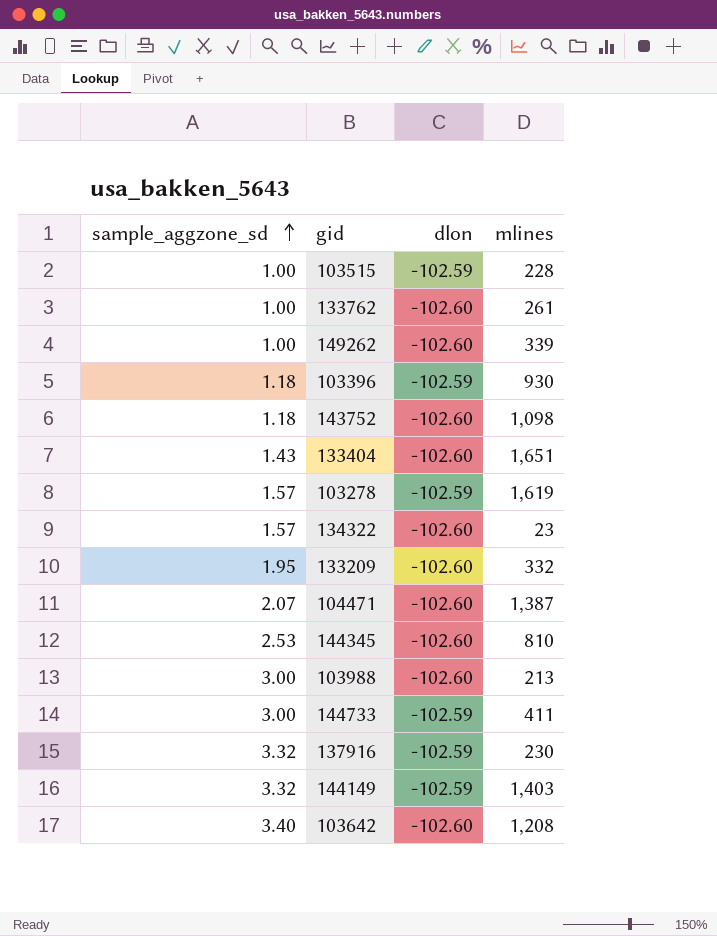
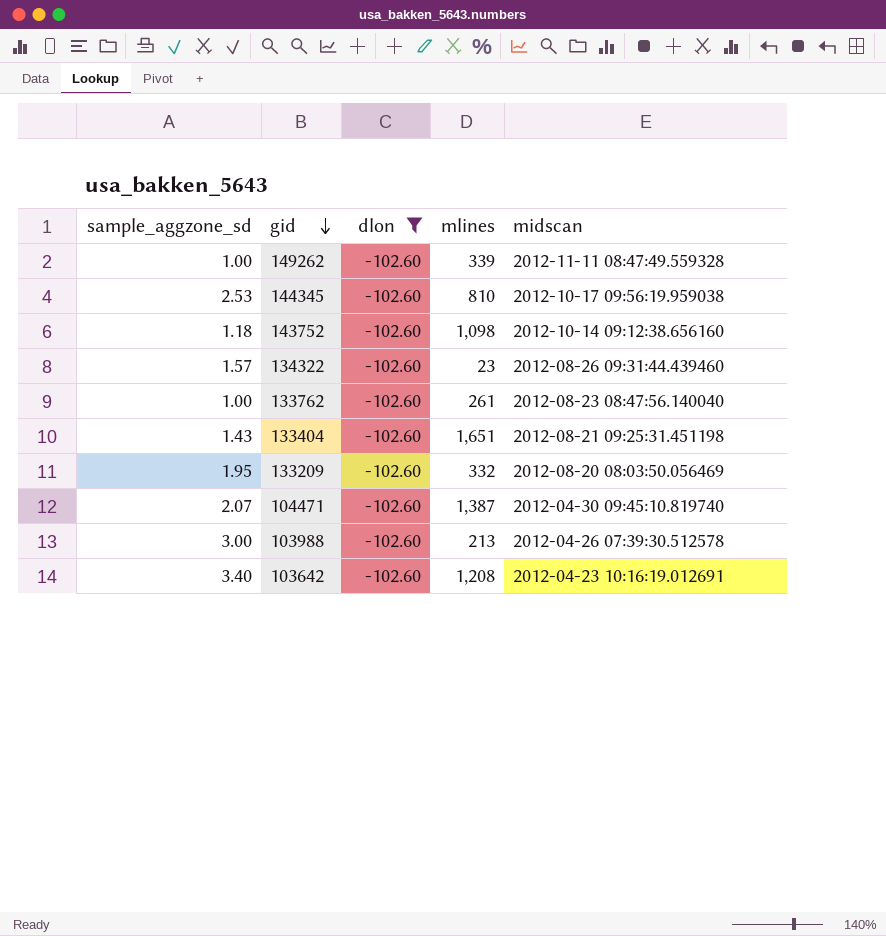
filter: none -> dlon = -102.60
row order: sample_aggzone_sd ascending -> gid descending
column midscan | position: none -> 5

